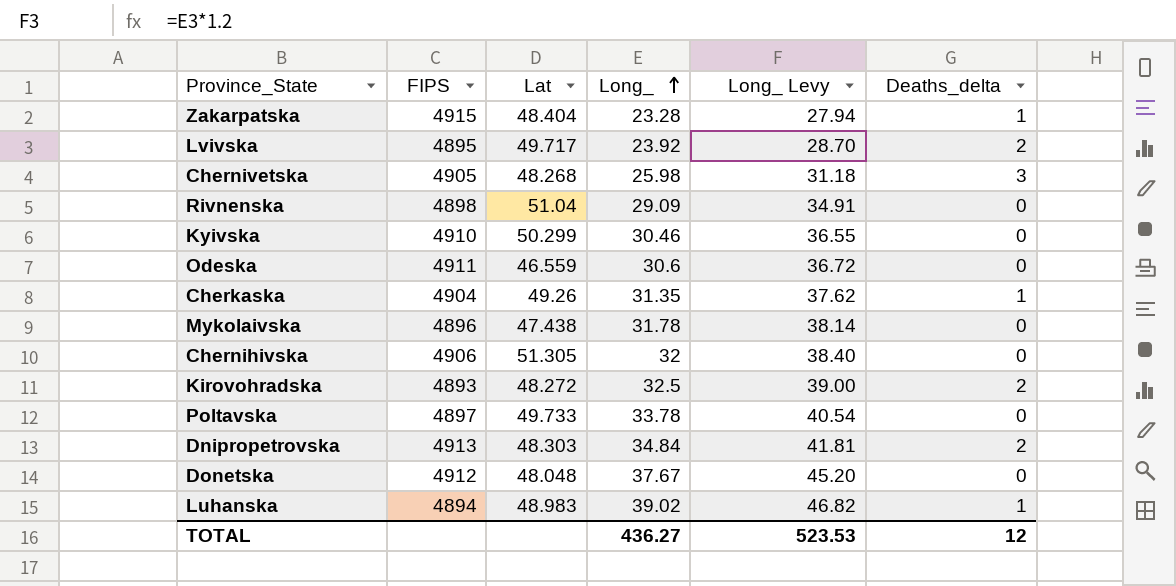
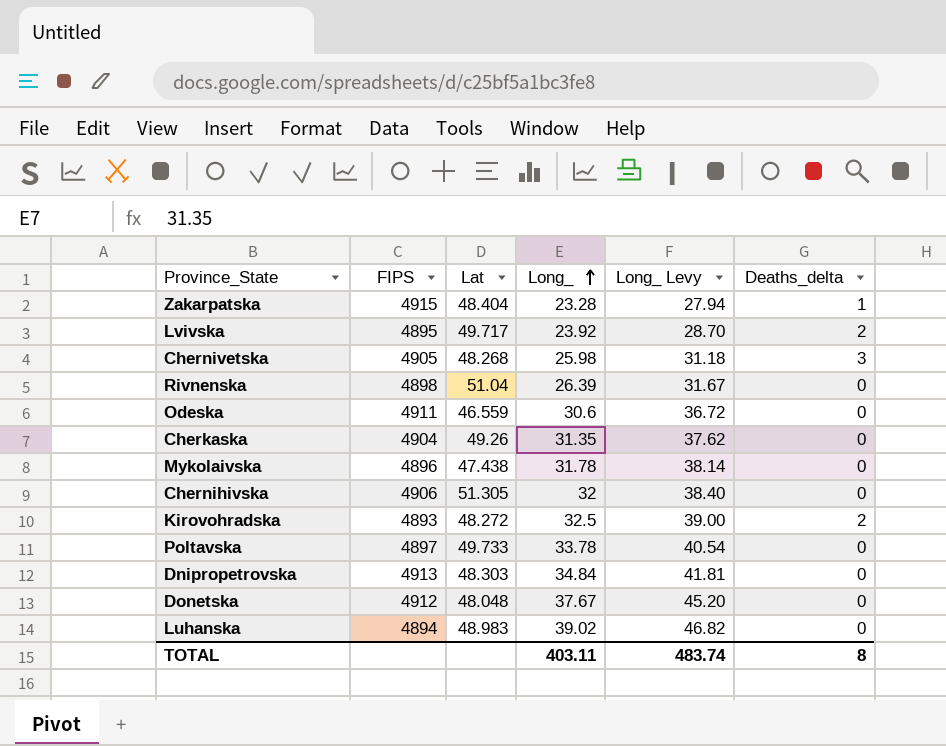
row Kyivska: 4910 | 50.299 | 30.46 | 36.55 | 0 -> none
Rivnenska | Long_: 29.09 -> 26.39
Rivnenska | Long_ Levy: 34.91 -> 31.67
Cherkaska | Deaths_delta: 1 -> 0
Dnipropetrovska | Deaths_delta: 2 -> 0
Luhanska | Deaths_delta: 1 -> 0
TOTAL | Long_: 436.27 -> 403.11
TOTAL | Long_ Levy: 523.53 -> 483.74
TOTAL | Deaths_delta: 12 -> 8

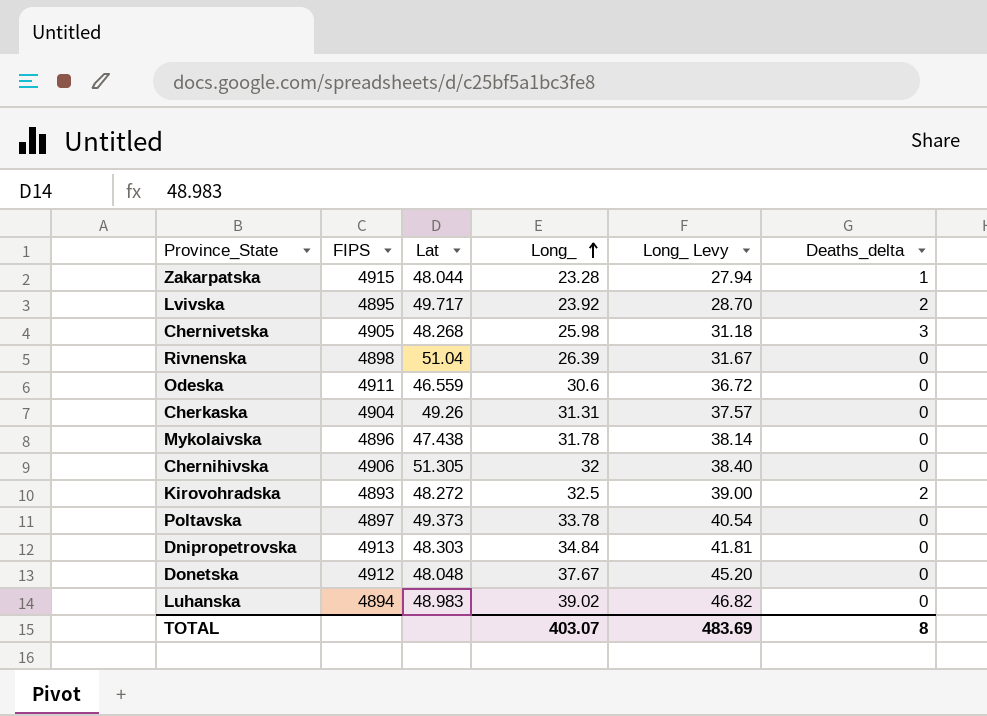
Zakarpatska | Lat: 48.404 -> 48.044
Cherkaska | Long_: 31.35 -> 31.31
Cherkaska | Long_ Levy: 37.62 -> 37.57
Poltavska | Lat: 49.733 -> 49.373
TOTAL | Long_: 403.11 -> 403.07
TOTAL | Long_ Levy: 483.74 -> 483.69

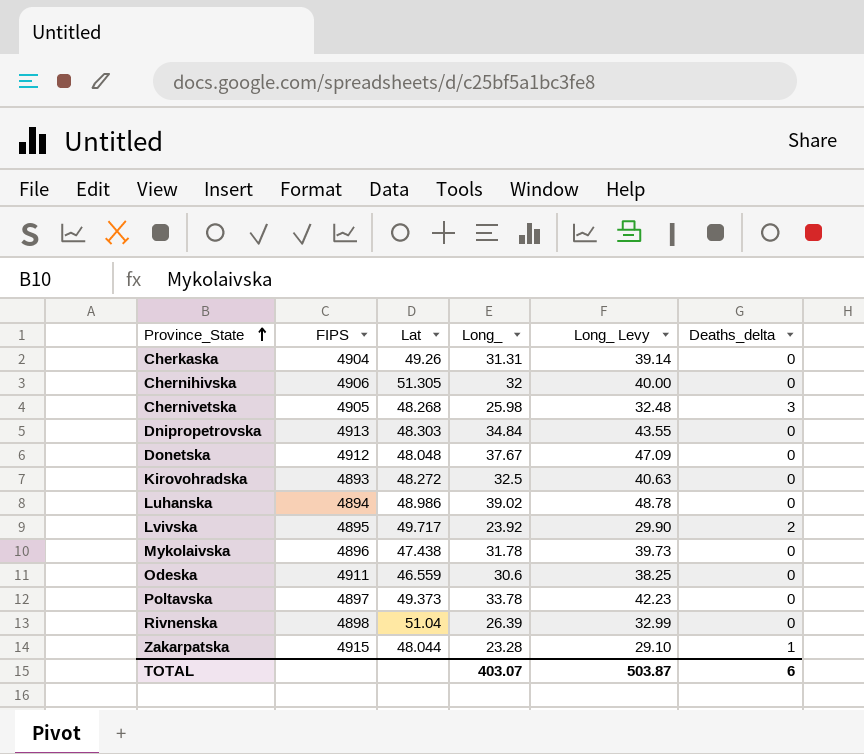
row order: Long_ ascending -> Province_State ascending
column Long_ Levy | formula: [Long_] * 1.2 -> [Long_] * 1.25
Kirovohradska | Deaths_delta: 2 -> 0
Luhanska | Lat: 48.983 -> 48.986
TOTAL | Long_ Levy: 483.69 -> 503.87
TOTAL | Deaths_delta: 8 -> 6

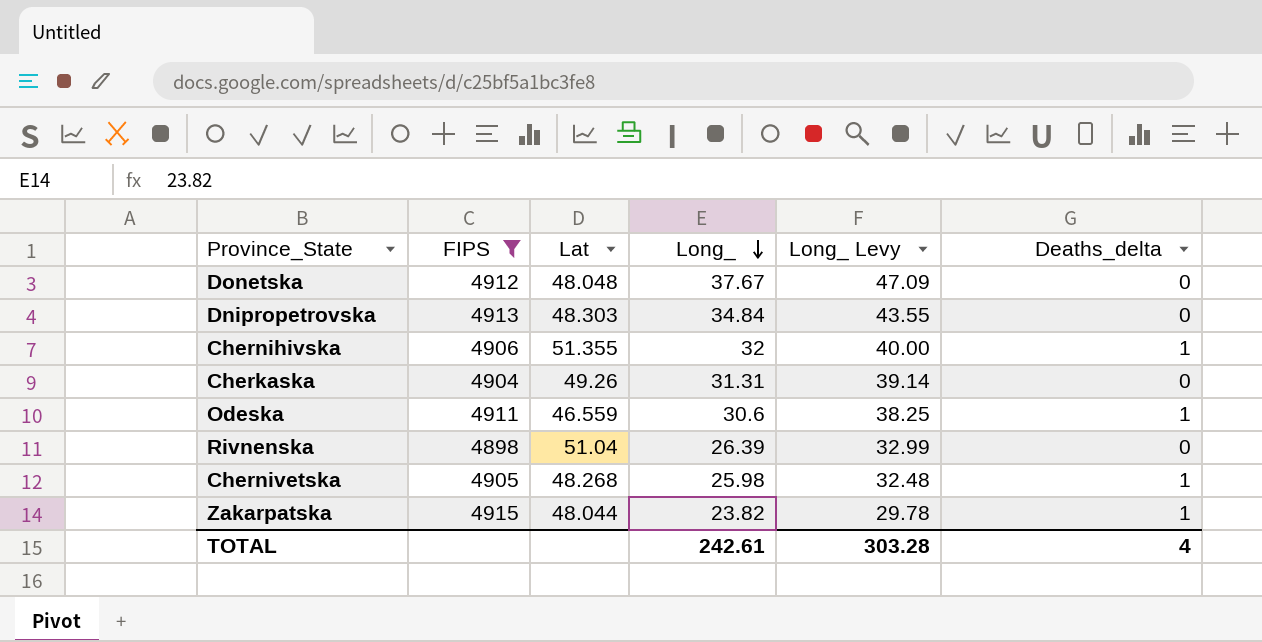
filter: none -> FIPS >= 4898
row order: Province_State ascending -> Long_ descending
Chernihivska | Lat: 51.305 -> 51.355
Chernihivska | Deaths_delta: 0 -> 1
Odeska | Deaths_delta: 0 -> 1
Chernivetska | Deaths_delta: 3 -> 1
Zakarpatska | Long_: 23.28 -> 23.82
Zakarpatska | Long_ Levy: 29.10 -> 29.78
TOTAL | Long_: 403.07 -> 242.61
TOTAL | Long_ Levy: 503.87 -> 303.28
TOTAL | Deaths_delta: 6 -> 4

